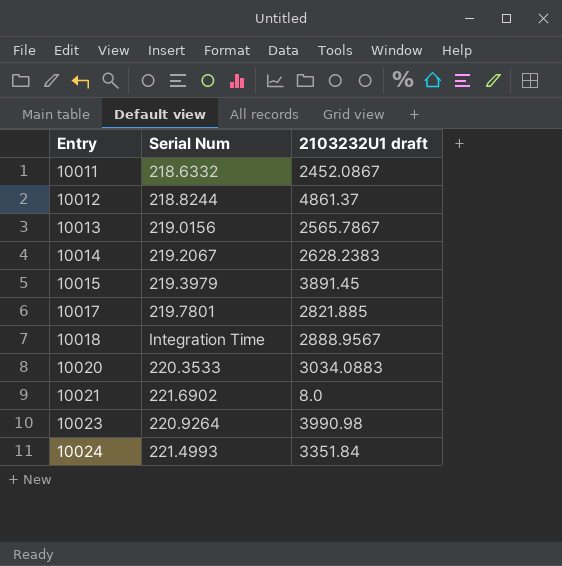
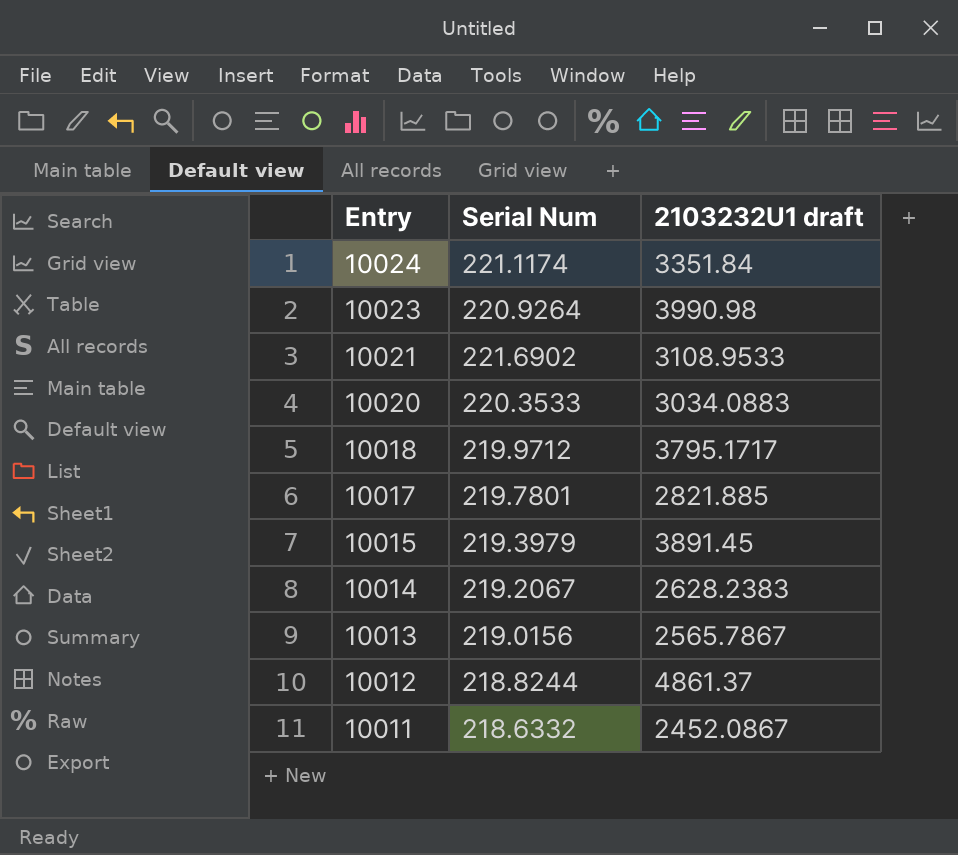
row order: Entry ascending -> Entry descending
10024 | Serial Num: 221.4993 -> 221.1174
10021 | 2103232U1 draft: 8.0 -> 3108.9533
10018 | Serial Num: Integration Time -> 219.9712
10018 | 2103232U1 draft: 2888.9567 -> 3795.1717

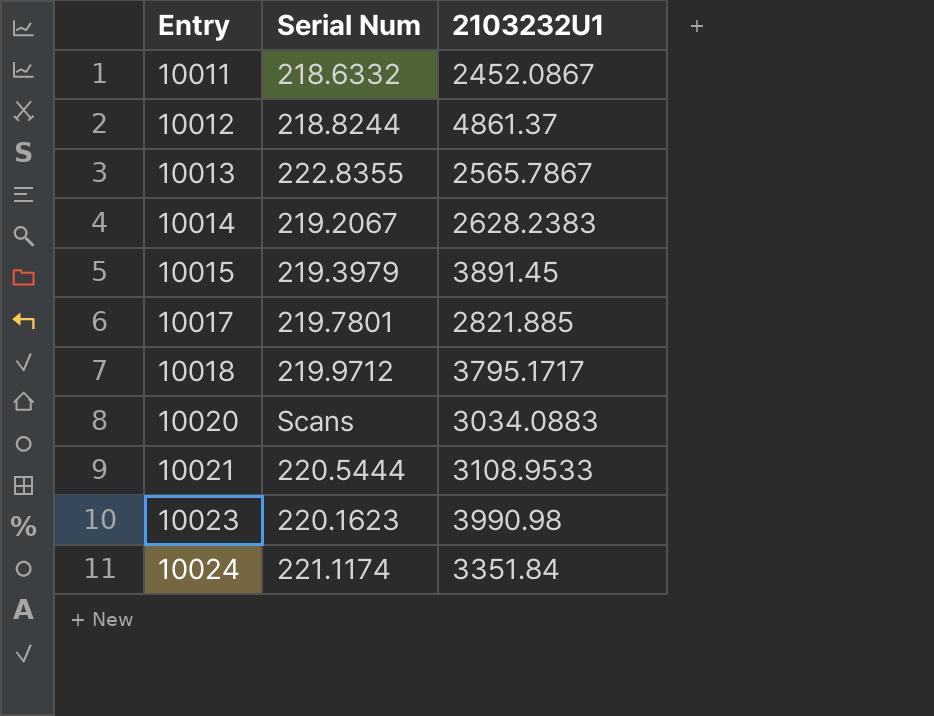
row order: Entry descending -> Entry ascending
column name: 2103232U1 draft -> 2103232U1
10013 | Serial Num: 219.0156 -> 222.8355
10020 | Serial Num: 220.3533 -> Scans
10021 | Serial Num: 221.6902 -> 220.5444
10023 | Serial Num: 220.9264 -> 220.1623

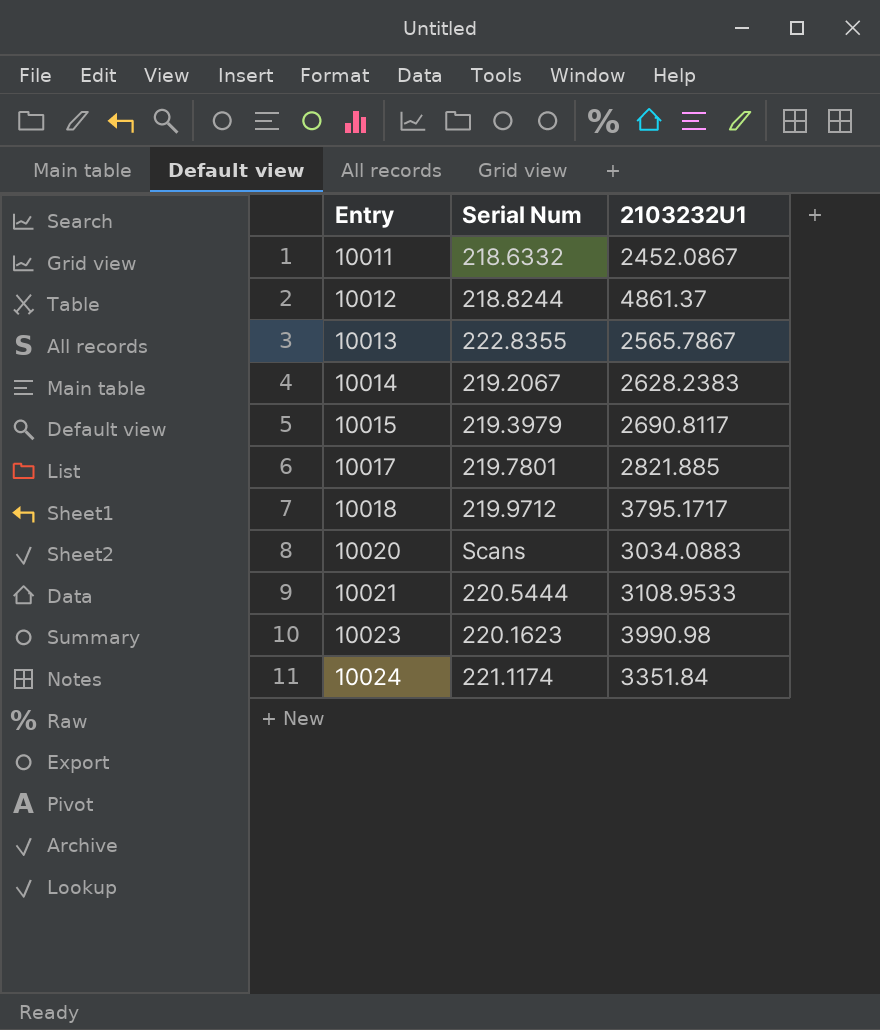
10015 | 2103232U1: 3891.45 -> 2690.8117

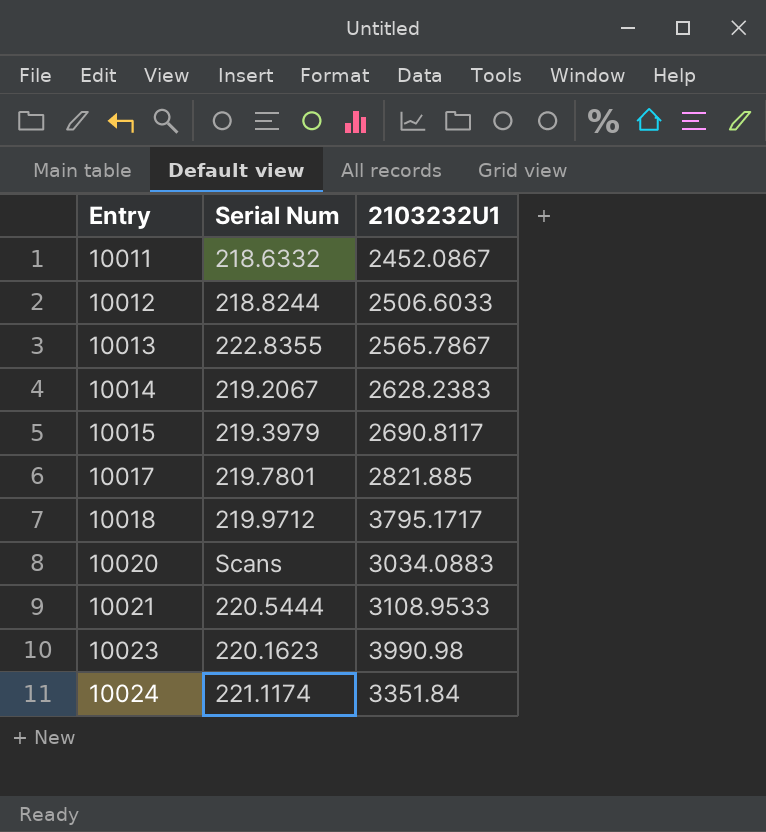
10012 | 2103232U1: 4861.37 -> 2506.6033

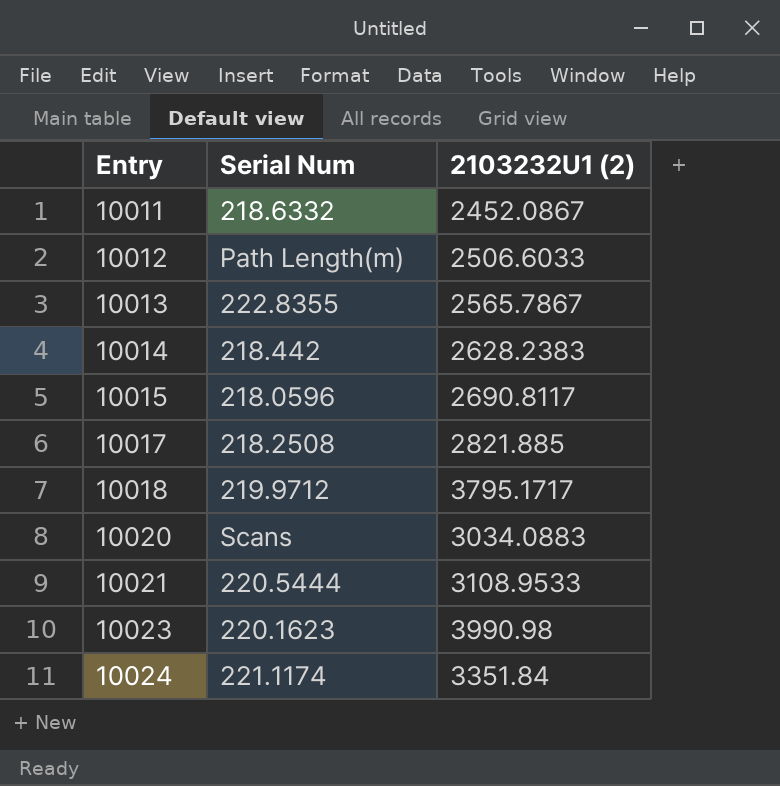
column name: 2103232U1 -> 2103232U1 (2)
10012 | Serial Num: 218.8244 -> Path Length(m)
10014 | Serial Num: 219.2067 -> 218.442
10015 | Serial Num: 219.3979 -> 218.0596
10017 | Serial Num: 219.7801 -> 218.2508

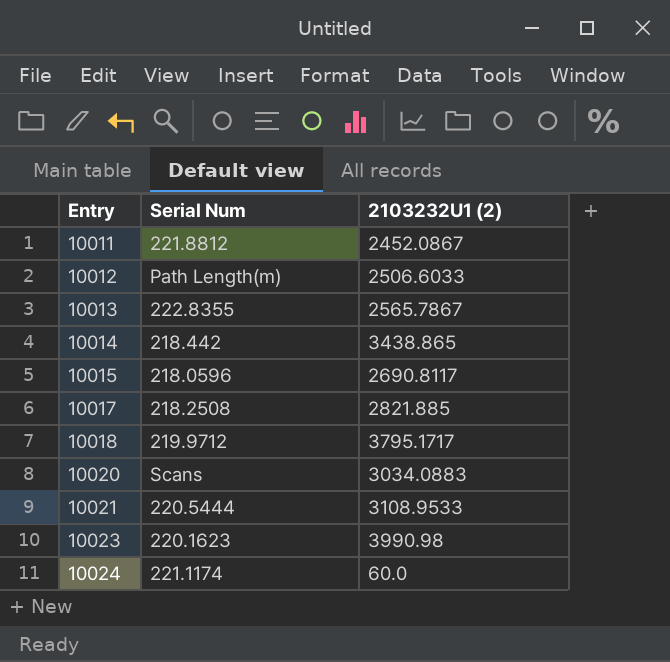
10011 | Serial Num: 218.6332 -> 221.8812
10014 | 2103232U1 (2): 2628.2383 -> 3438.865
10024 | 2103232U1 (2): 3351.84 -> 60.0

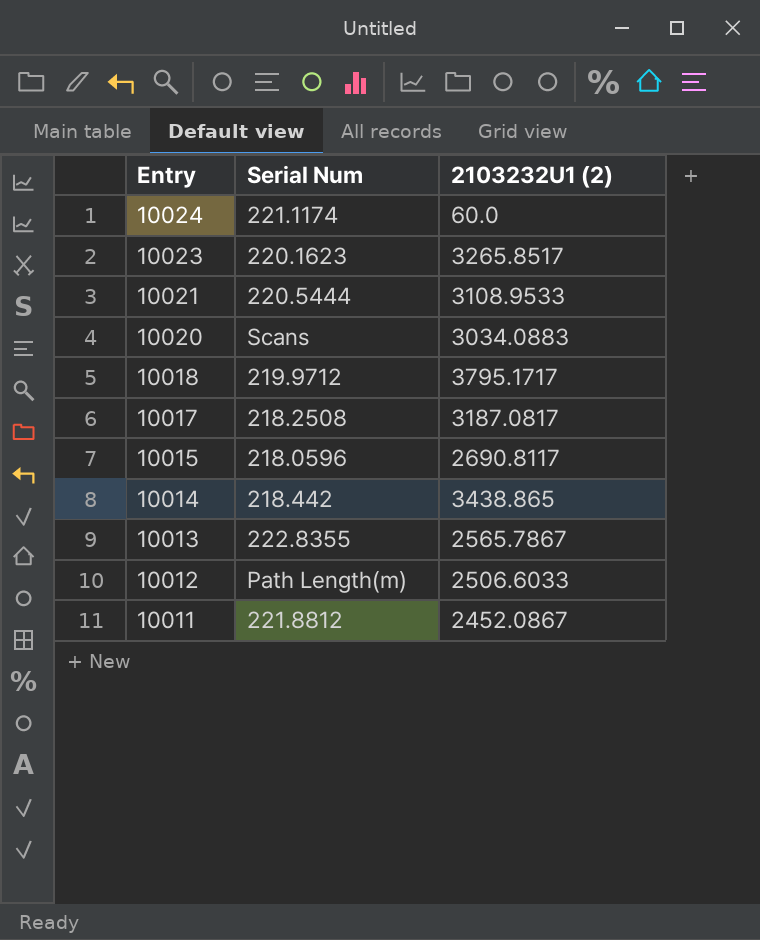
row order: Entry ascending -> Entry descending
10023 | 2103232U1 (2): 3990.98 -> 3265.8517
10017 | 2103232U1 (2): 2821.885 -> 3187.0817

